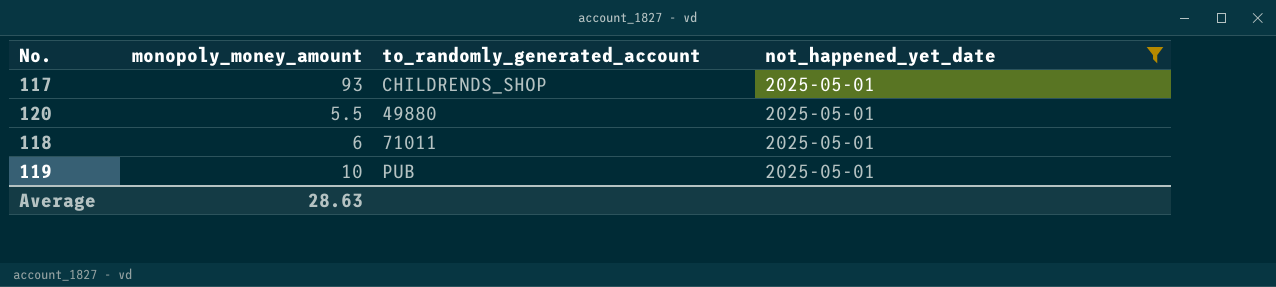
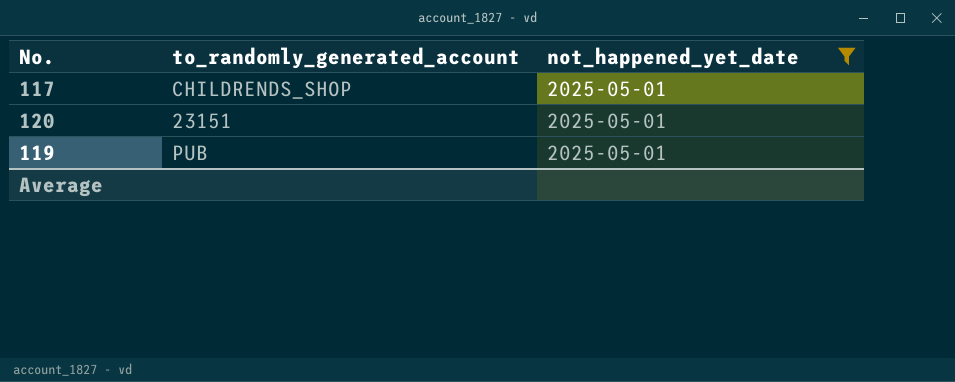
column monopoly_money_amount | position: 2 -> none
row 118: 6 | 71011 | 2025-05-01 -> none
120 | to_randomly_generated_account: 49880 -> 23151

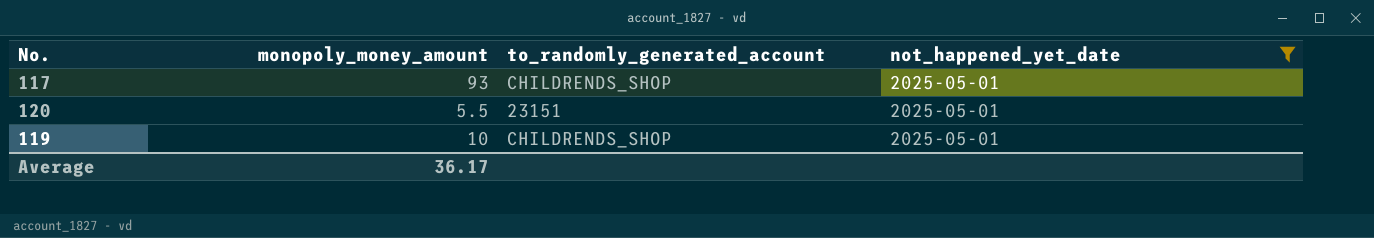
column monopoly_money_amount | position: none -> 2
119 | to_randomly_generated_account: PUB -> CHILDRENDS_SHOP

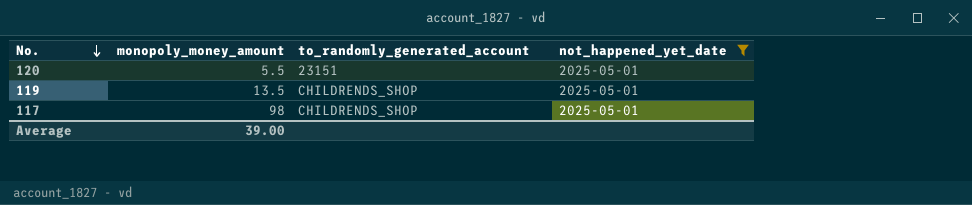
row order: none -> No. descending
119 | monopoly_money_amount: 10 -> 13.5
117 | monopoly_money_amount: 93 -> 98
Average | monopoly_money_amount: 36.17 -> 39.00

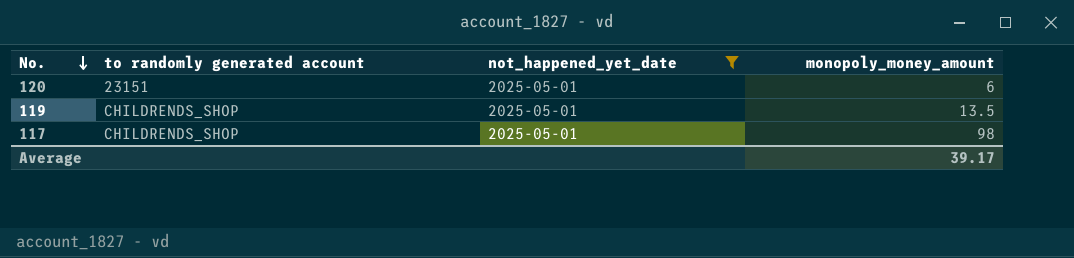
column name: to_randomly_generated_account -> to randomly generated account
column monopoly_money_amount | position: 2 -> 4
120 | monopoly_money_amount: 5.5 -> 6
Average | monopoly_money_amount: 39.00 -> 39.17

